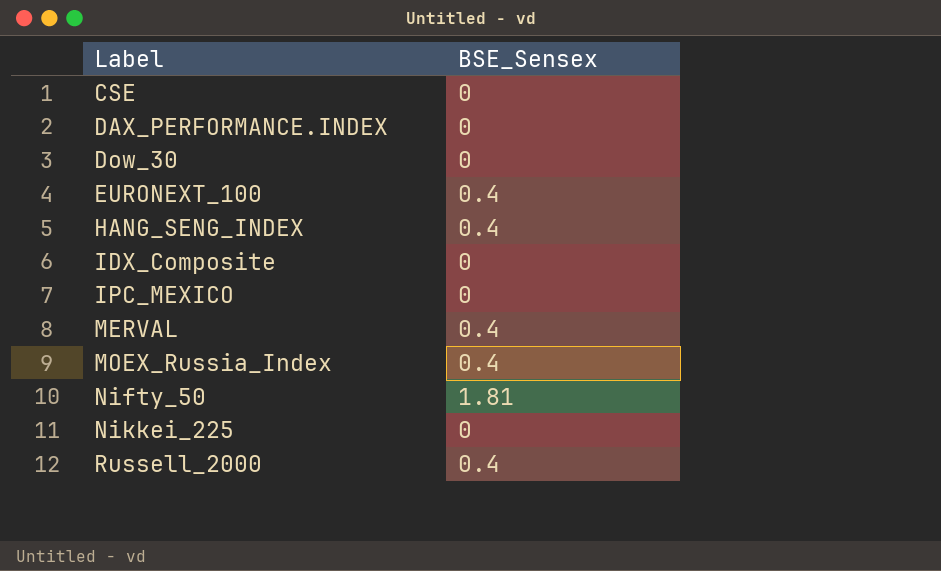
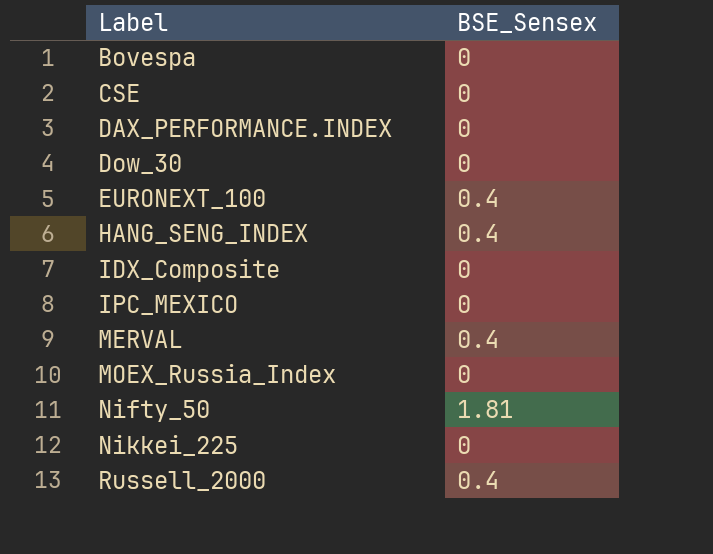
row Bovespa: none -> 0
MOEX_Russia_Index | BSE_Sensex: 0.4 -> 0

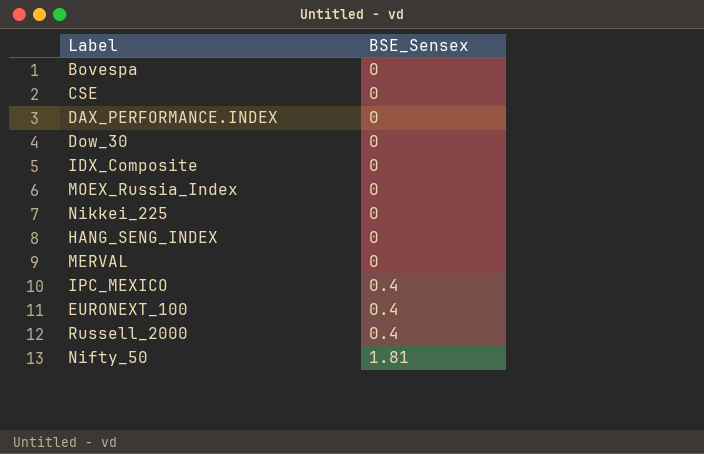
row order: Label ascending -> BSE_Sensex ascending
HANG_SENG_INDEX | BSE_Sensex: 0.4 -> 0
MERVAL | BSE_Sensex: 0.4 -> 0
IPC_MEXICO | BSE_Sensex: 0 -> 0.4

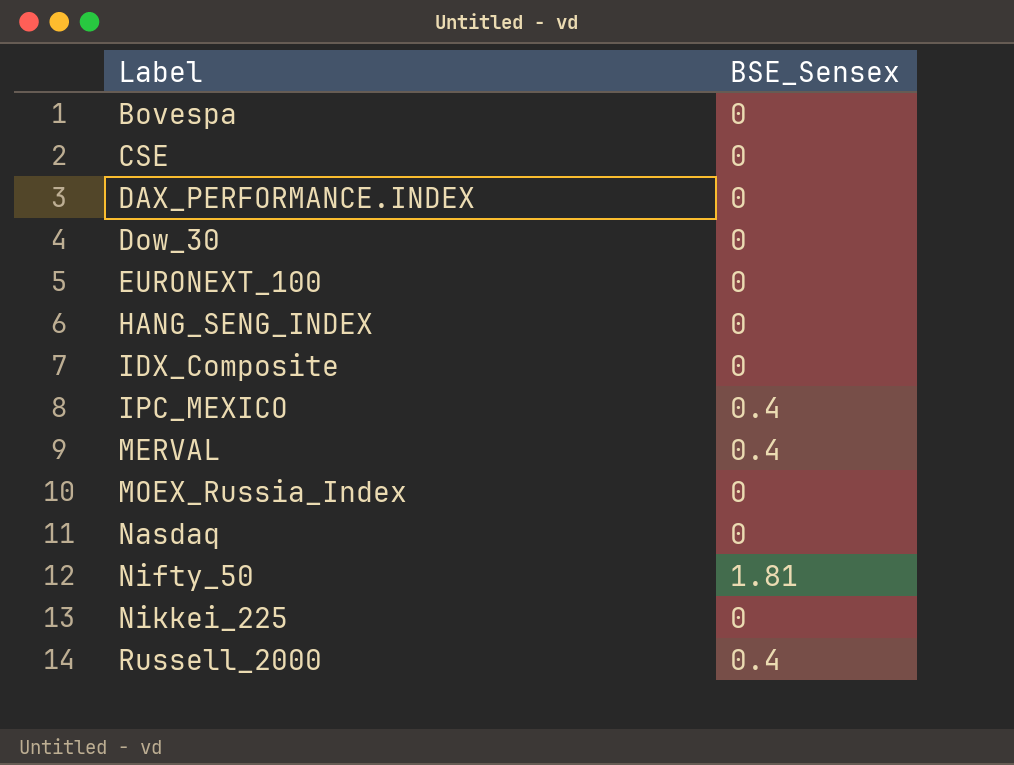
row order: BSE_Sensex ascending -> Label ascending
EURONEXT_100 | BSE_Sensex: 0.4 -> 0
MERVAL | BSE_Sensex: 0 -> 0.4
row Nasdaq: none -> 0

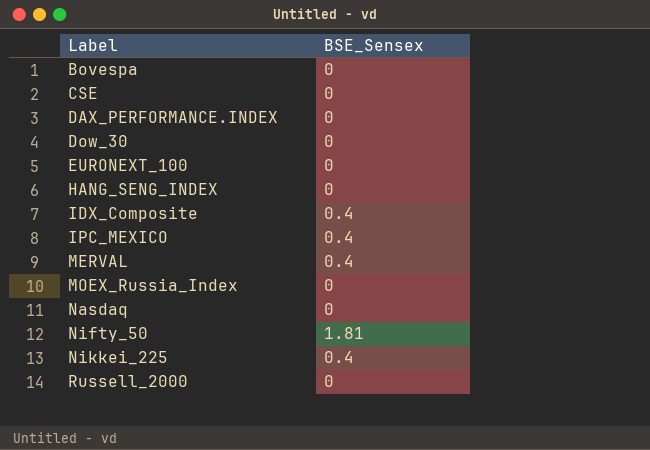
IDX_Composite | BSE_Sensex: 0 -> 0.4
Nikkei_225 | BSE_Sensex: 0 -> 0.4
Russell_2000 | BSE_Sensex: 0.4 -> 0

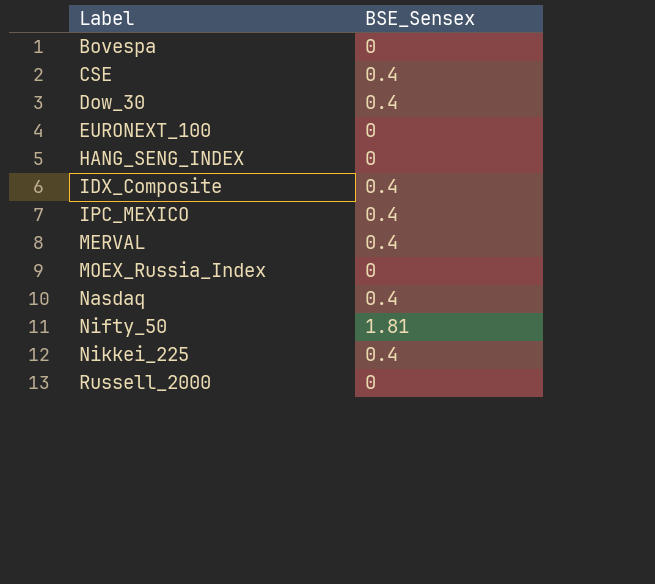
row DAX_PERFORMANCE.INDEX: 0 -> none
CSE | BSE_Sensex: 0 -> 0.4
Dow_30 | BSE_Sensex: 0 -> 0.4
Nasdaq | BSE_Sensex: 0 -> 0.4

